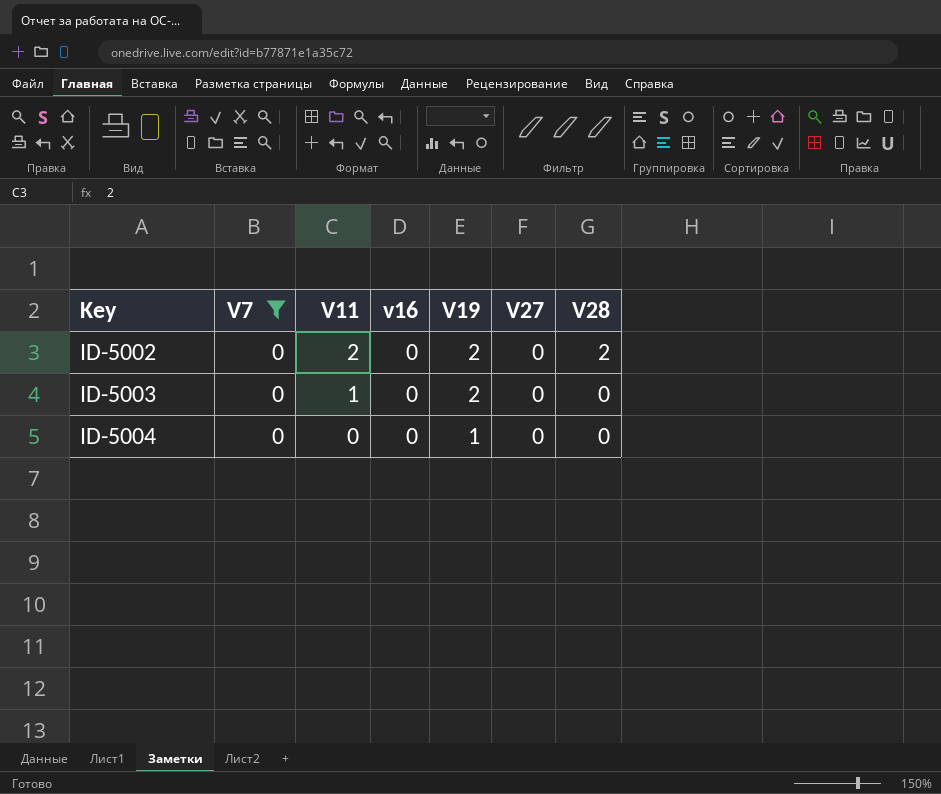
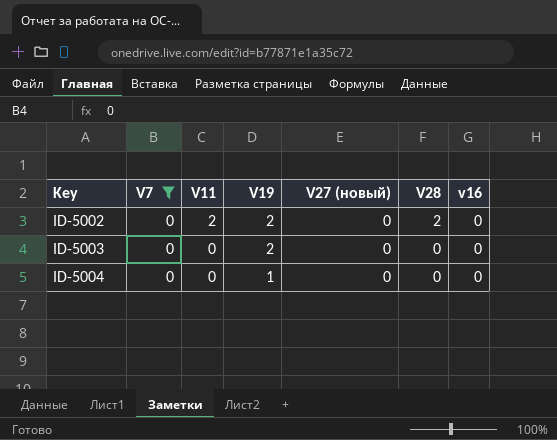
column name: V27 -> V27 (новый)
column v16 | position: 4 -> 7
ID-5003 | V11: 1 -> 0

